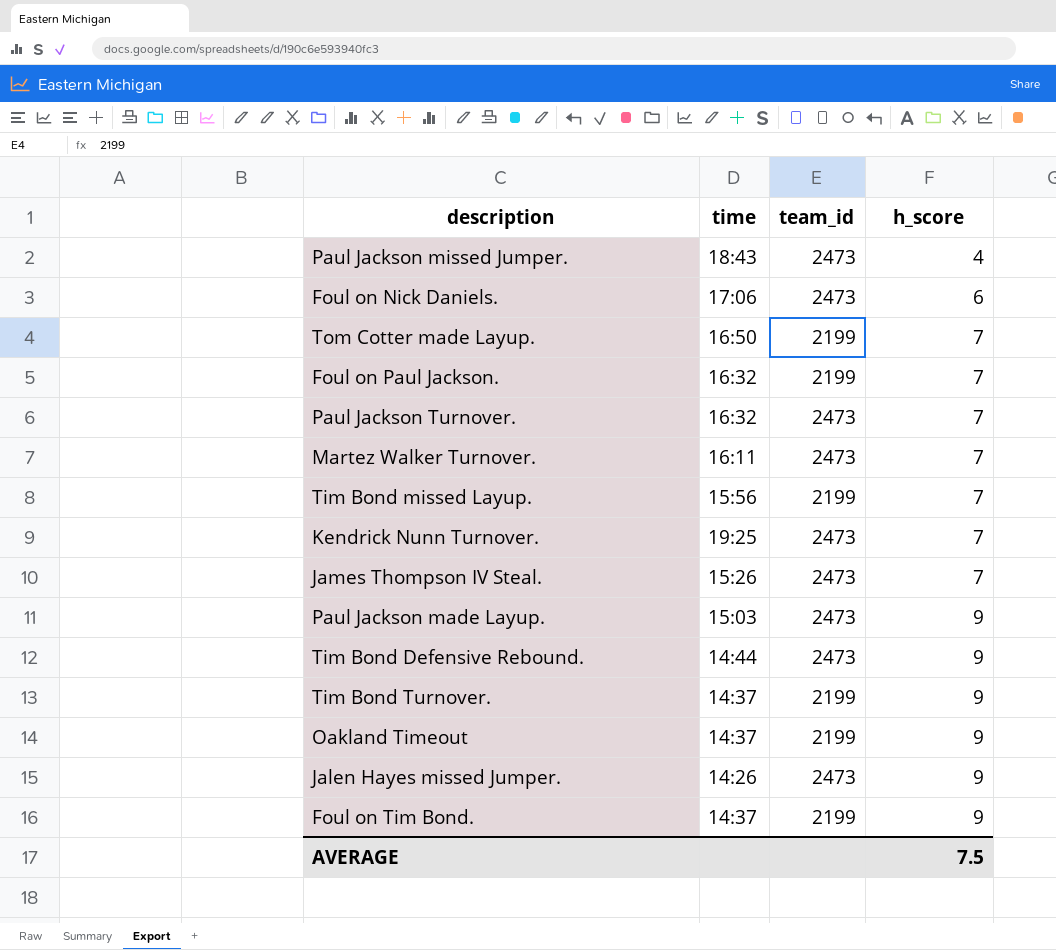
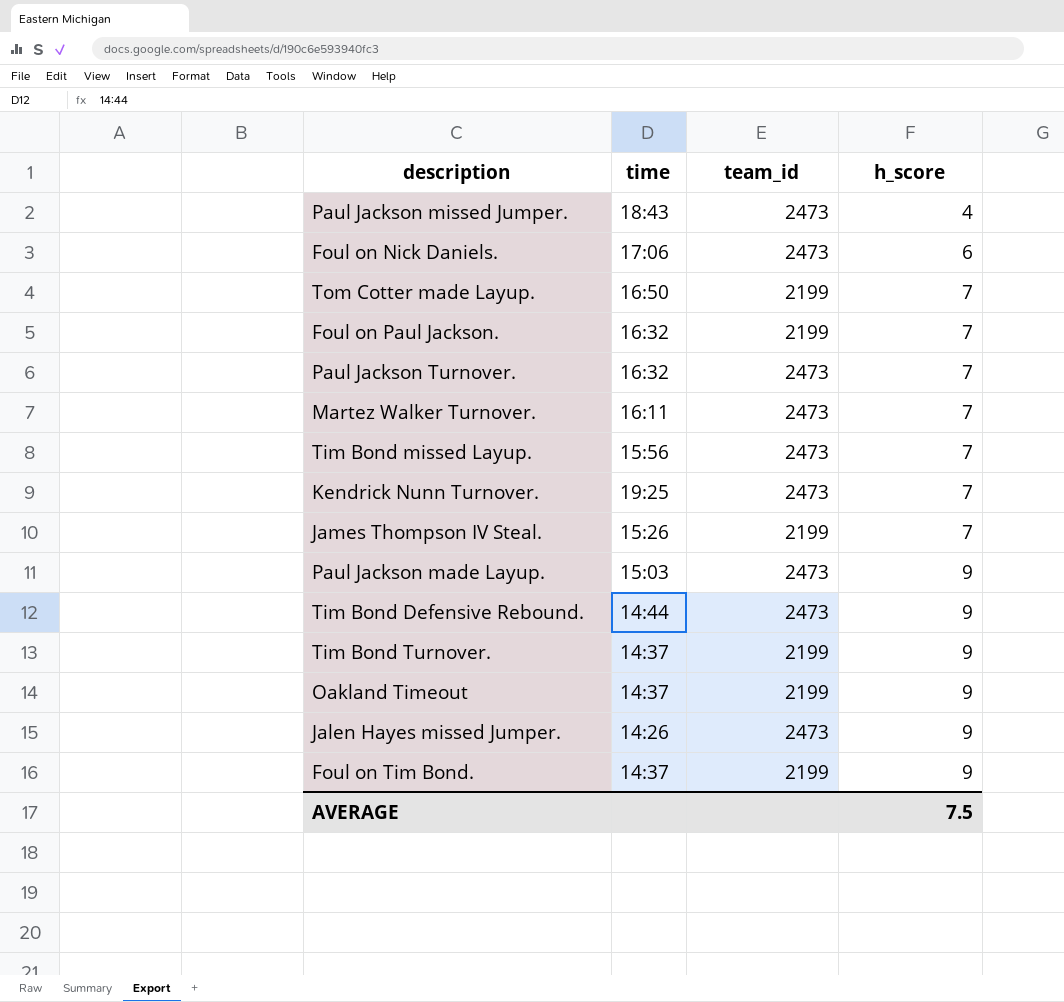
Tim Bond missed Layup. | team_id: 2199 -> 2473
James Thompson IV Steal. | team_id: 2473 -> 2199

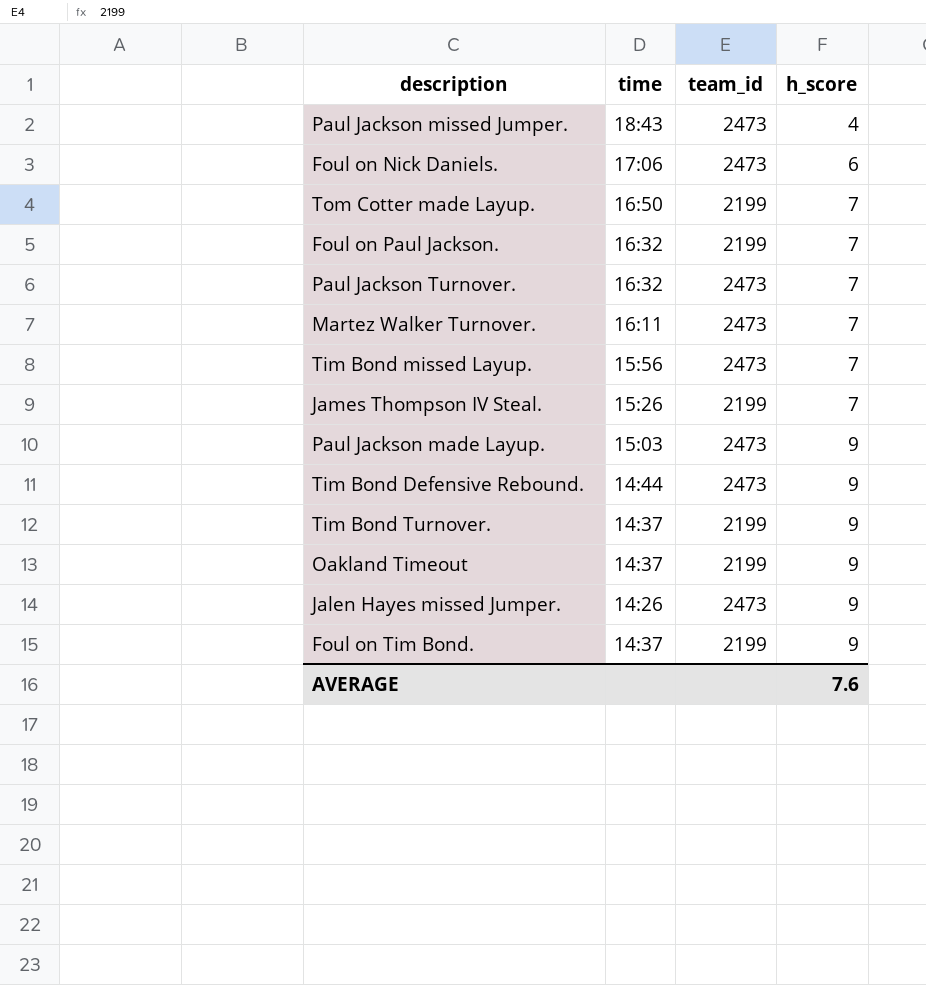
row Kendrick Nunn Turnover.: 19:25 | 2473 | 7 -> none
AVERAGE | h_score: 7.5 -> 7.6

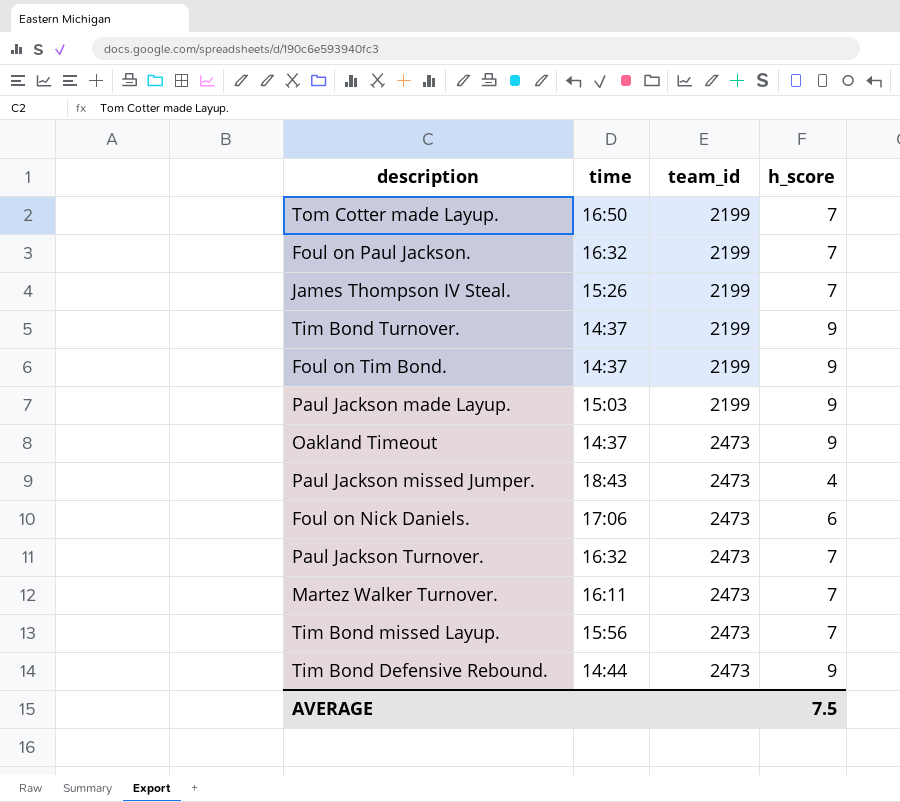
row order: h_score ascending -> team_id ascending
row Jalen Hayes missed Jumper.: 14:26 | 2473 | 9 -> none
Paul Jackson made Layup. | team_id: 2473 -> 2199
Oakland Timeout | team_id: 2199 -> 2473
AVERAGE | h_score: 7.6 -> 7.5

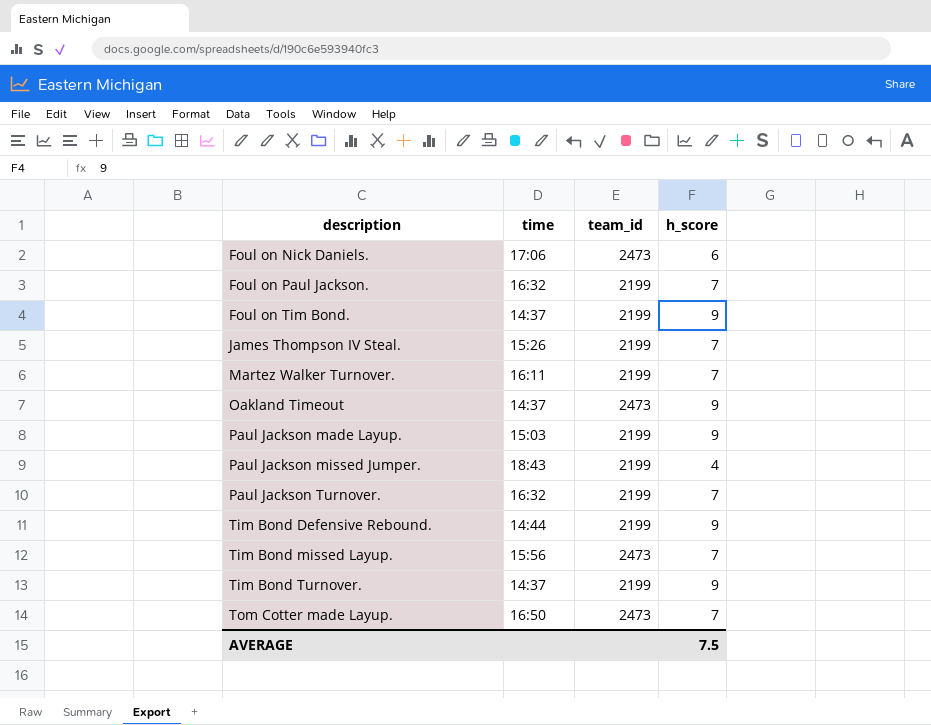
row order: team_id ascending -> description ascending
Martez Walker Turnover. | team_id: 2473 -> 2199
Paul Jackson missed Jumper. | team_id: 2473 -> 2199
Paul Jackson Turnover. | team_id: 2473 -> 2199
Tim Bond Defensive Rebound. | team_id: 2473 -> 2199
Tom Cotter made Layup. | team_id: 2199 -> 2473

